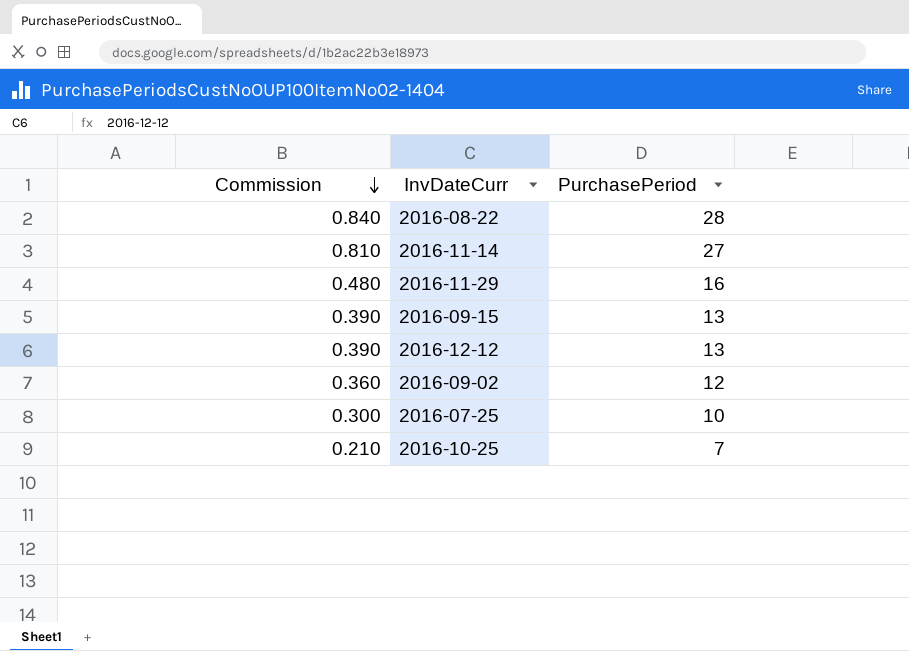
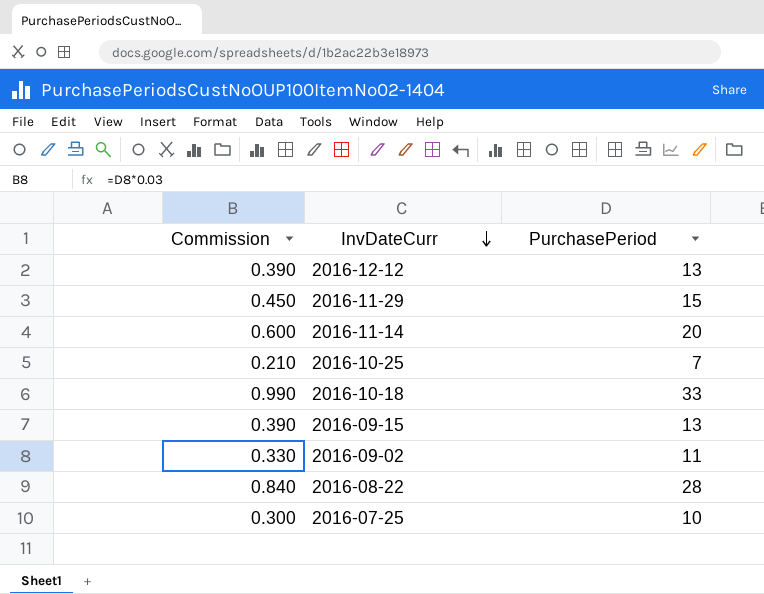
row order: Commission descending -> InvDateCurr descending
2016-11-29 | Commission: 0.480 -> 0.450
2016-11-29 | PurchasePeriod: 16 -> 15
2016-11-14 | Commission: 0.810 -> 0.600
2016-11-14 | PurchasePeriod: 27 -> 20
row 2016-10-18: none -> 0.990 | 33
2016-09-02 | Commission: 0.360 -> 0.330
2016-09-02 | PurchasePeriod: 12 -> 11

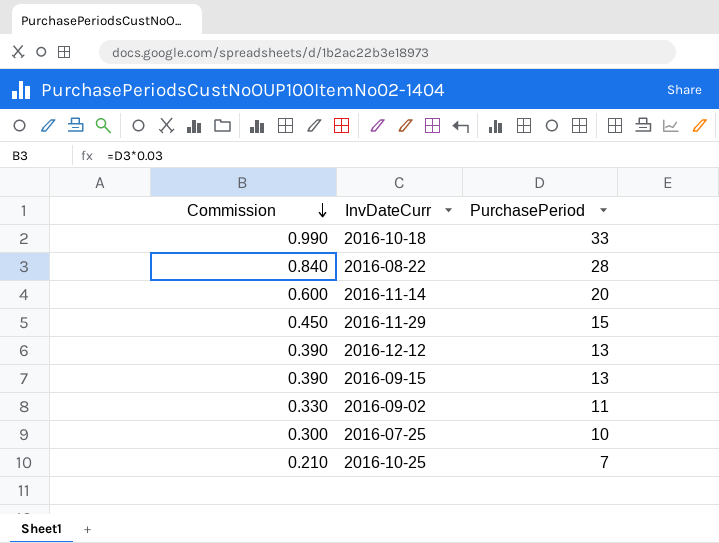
row order: InvDateCurr descending -> Commission descending

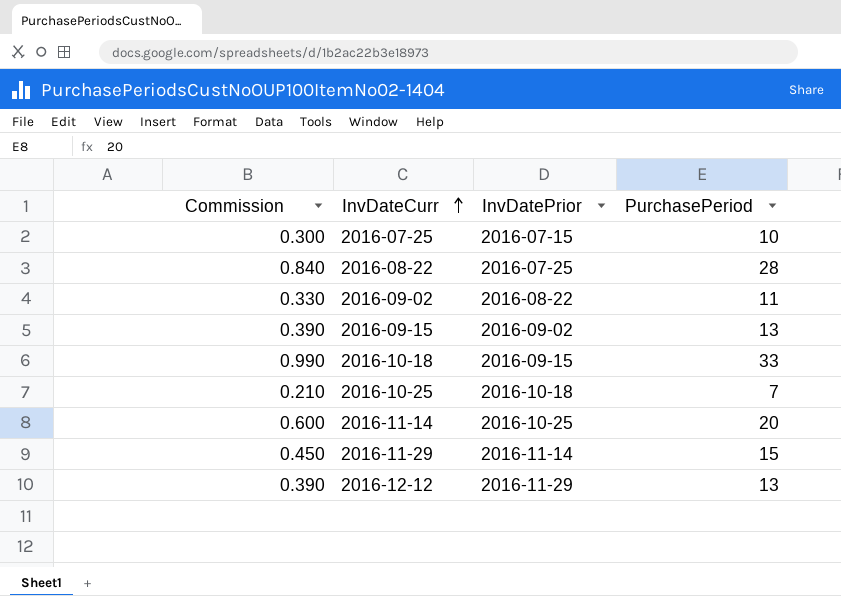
row order: Commission descending -> InvDateCurr ascending
column InvDatePrior | position: none -> 3

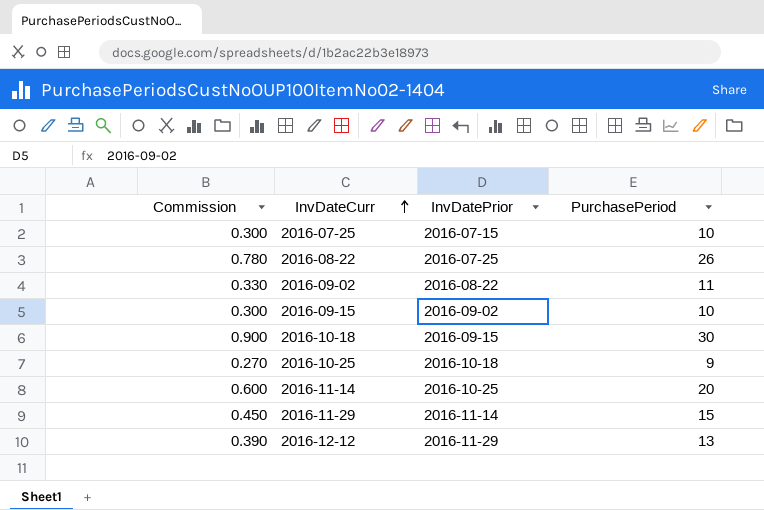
2016-08-22 | Commission: 0.840 -> 0.780
2016-08-22 | PurchasePeriod: 28 -> 26
2016-09-15 | Commission: 0.390 -> 0.300
2016-09-15 | PurchasePeriod: 13 -> 10
2016-10-18 | Commission: 0.990 -> 0.900
2016-10-18 | PurchasePeriod: 33 -> 30
2016-10-25 | Commission: 0.210 -> 0.270
2016-10-25 | PurchasePeriod: 7 -> 9

